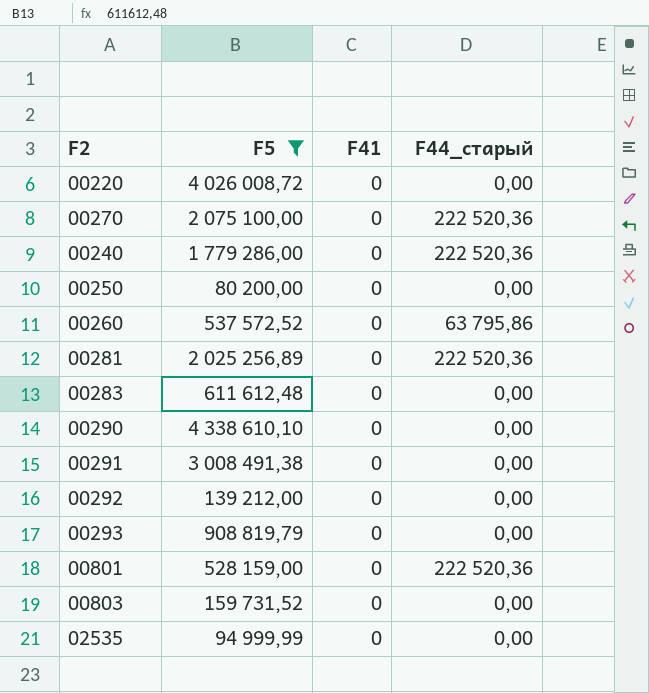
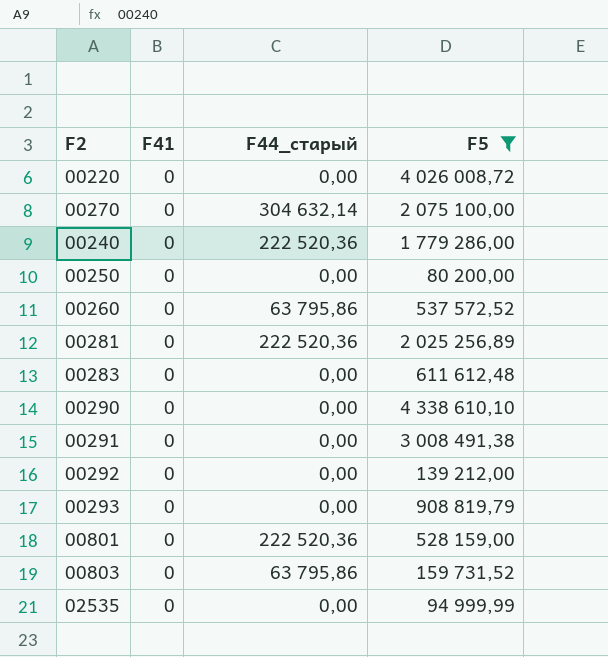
column F5 | position: 2 -> 4
00270 | F44_старый: 222 520,36 -> 304 632,14
00803 | F44_старый: 0,00 -> 63 795,86

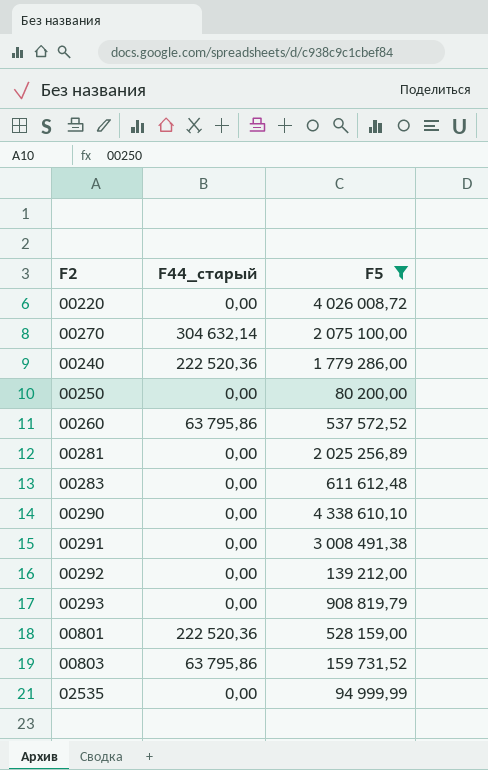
column F41 | position: 2 -> none
00281 | F44_старый: 222 520,36 -> 0,00

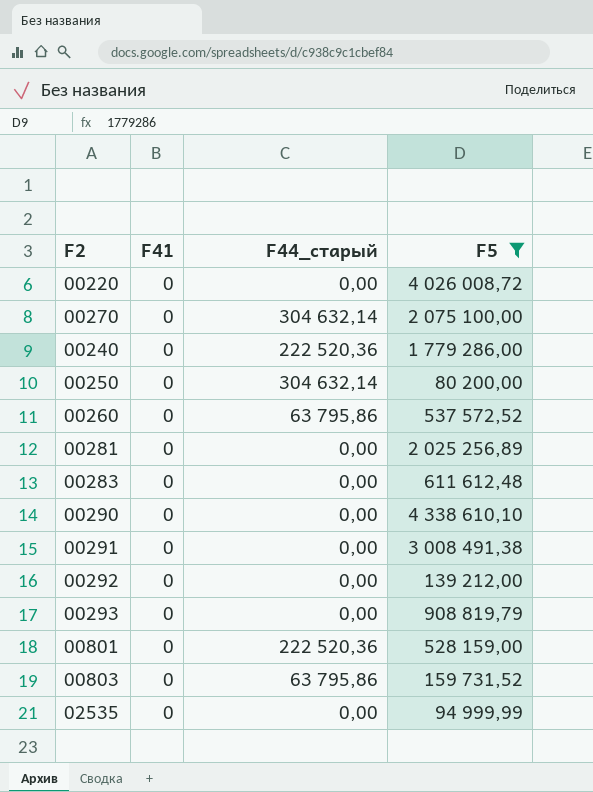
column F41 | position: none -> 2
00250 | F44_старый: 0,00 -> 304 632,14

